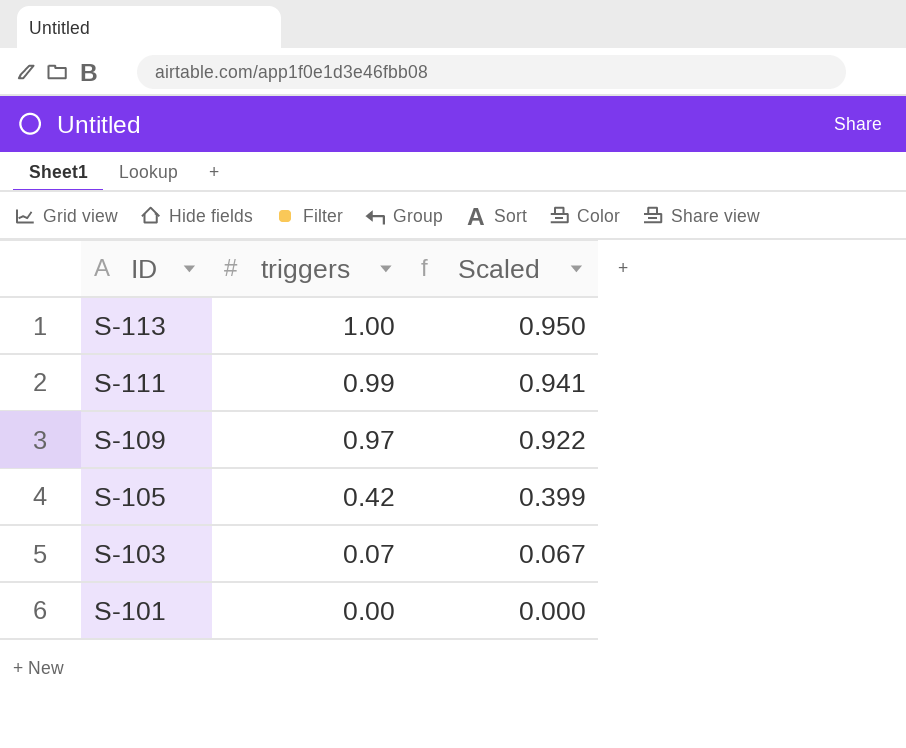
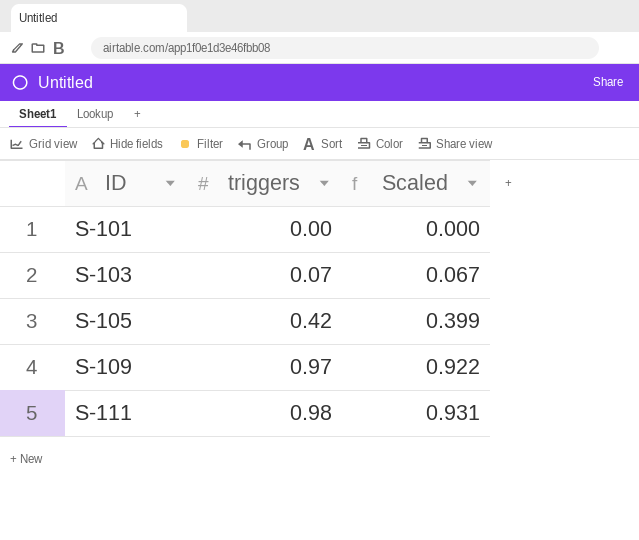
row order: ID descending -> ID ascending
row S-113: 1.00 | 0.950 -> none
S-111 | triggers: 0.99 -> 0.98
S-111 | Scaled: 0.941 -> 0.931

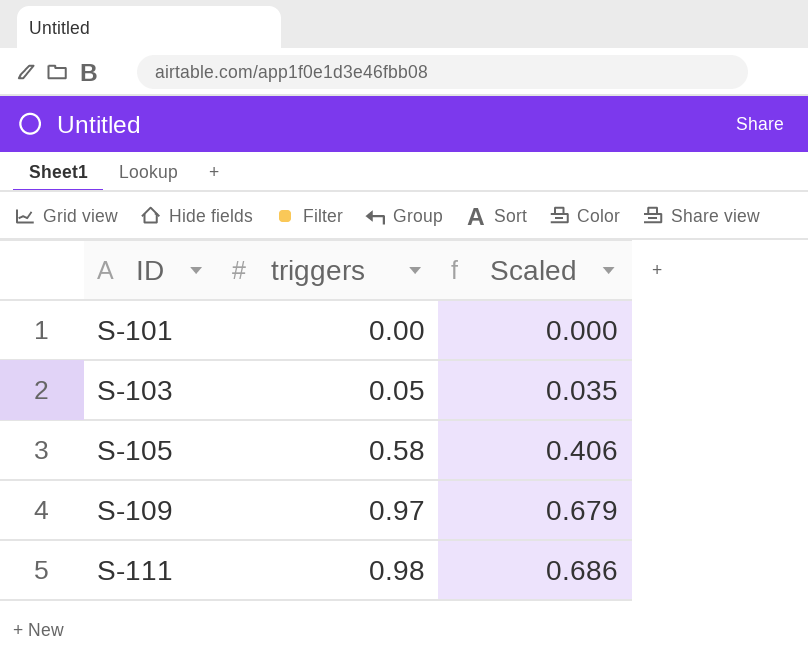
column Scaled | formula: [triggers] * 0.95 -> [triggers] * 0.7
S-103 | triggers: 0.07 -> 0.05
S-105 | triggers: 0.42 -> 0.58

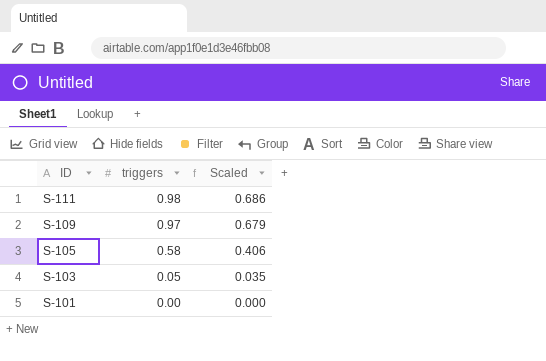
row order: ID ascending -> ID descending

